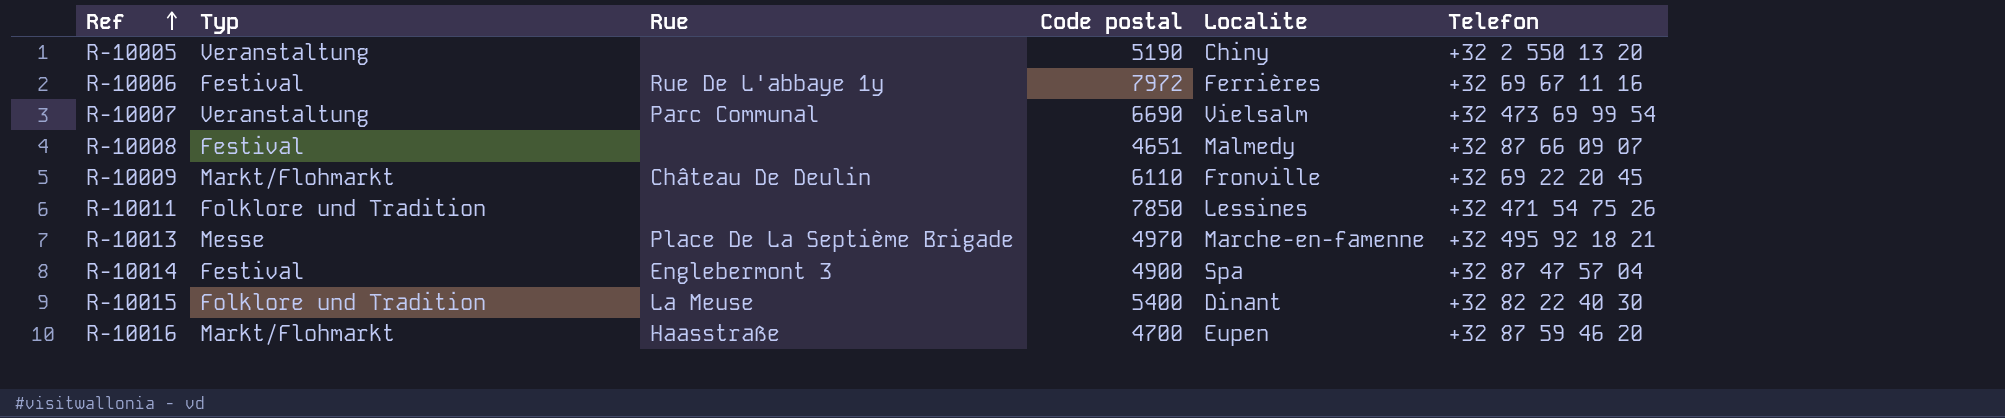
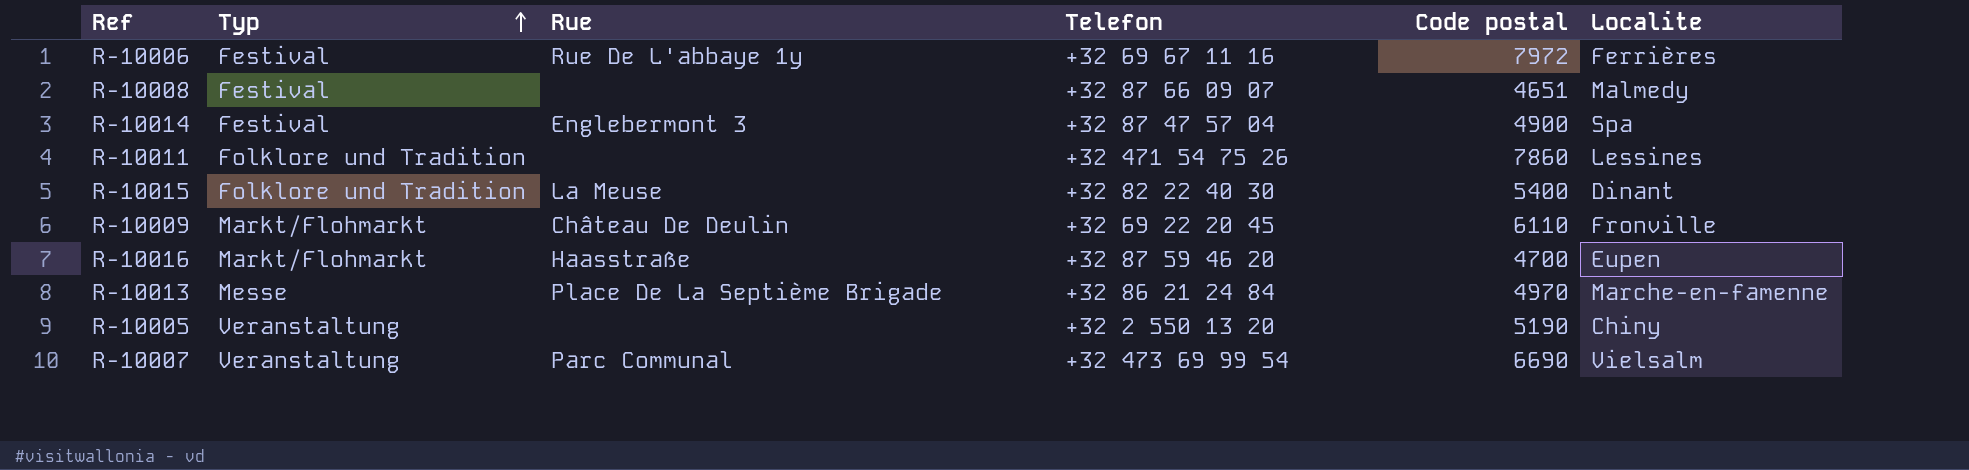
row order: Ref ascending -> Typ ascending
column Telefon | position: 6 -> 4
R-10011 | Code postal: 7850 -> 7860
R-10013 | Telefon: +32 495 92 18 21 -> +32 86 21 24 84

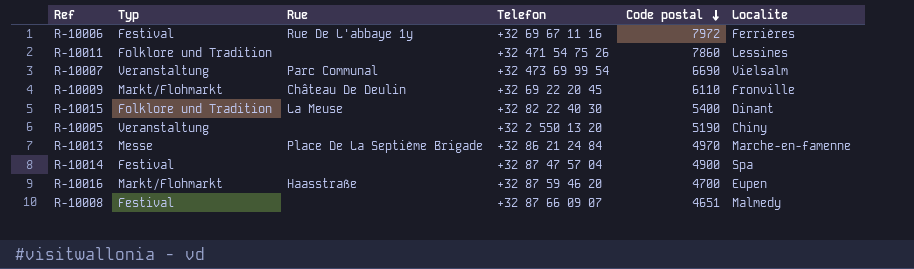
row order: Typ ascending -> Code postal descending
R-10014 | Rue: Englebermont 3 -> none

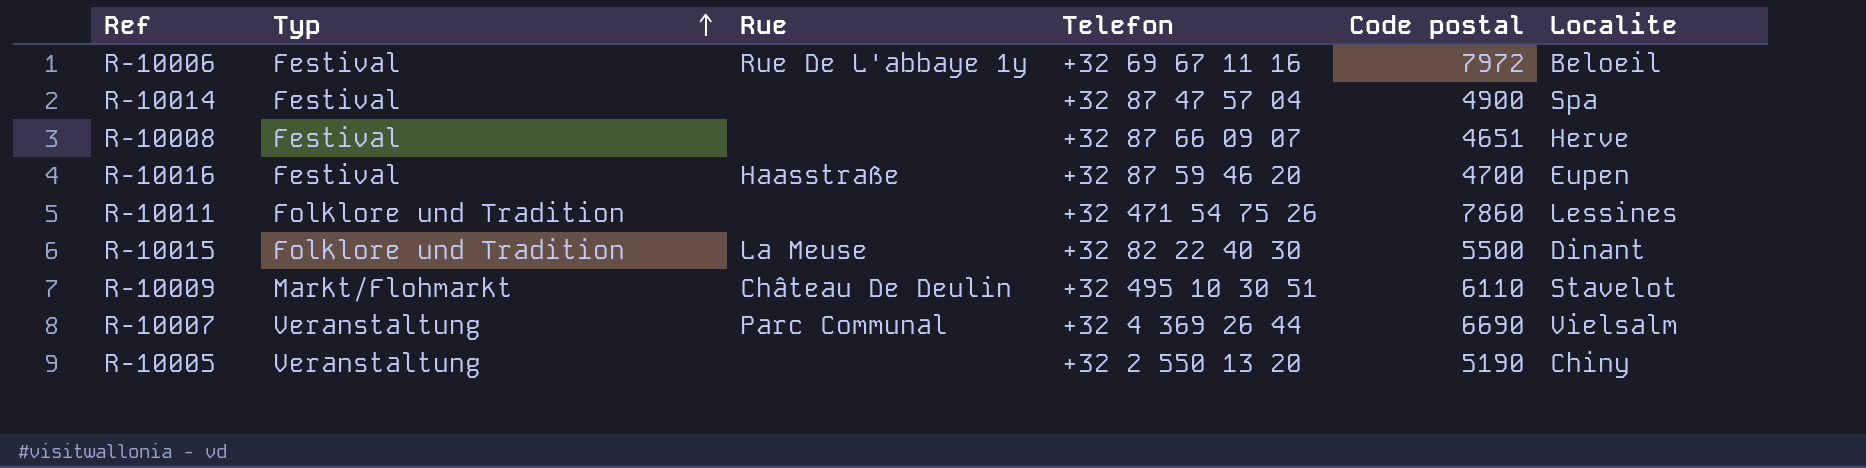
row order: Code postal descending -> Typ ascending
row R-10013: Messe | Place De La Septième Brigade | +32 86 21 24 84 | 4970 | Marche-en-famenne -> none
R-10006 | Localite: Ferrières -> Beloeil
R-10008 | Localite: Malmedy -> Herve
R-10016 | Typ: Markt/Flohmarkt -> Festival
R-10015 | Code postal: 5400 -> 5500
R-10009 | Telefon: +32 69 22 20 45 -> +32 495 10 30 51
R-10009 | Localite: Fronville -> Stavelot
R-10007 | Telefon: +32 473 69 99 54 -> +32 4 369 26 44

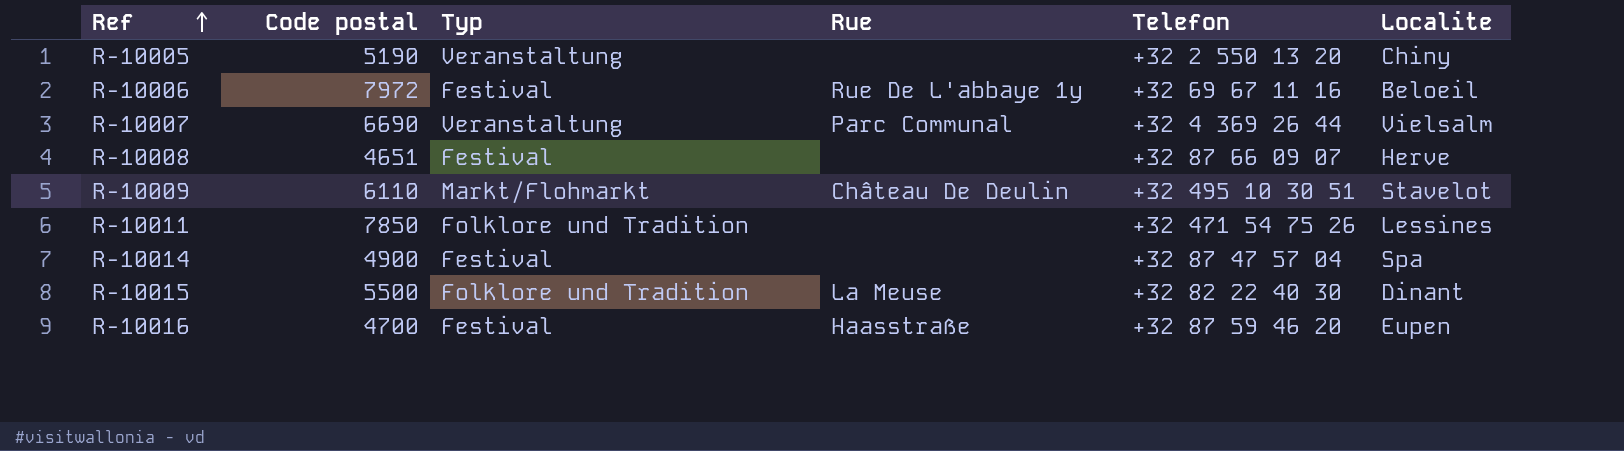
row order: Typ ascending -> Ref ascending
column Code postal | position: 5 -> 2
R-10011 | Code postal: 7860 -> 7850

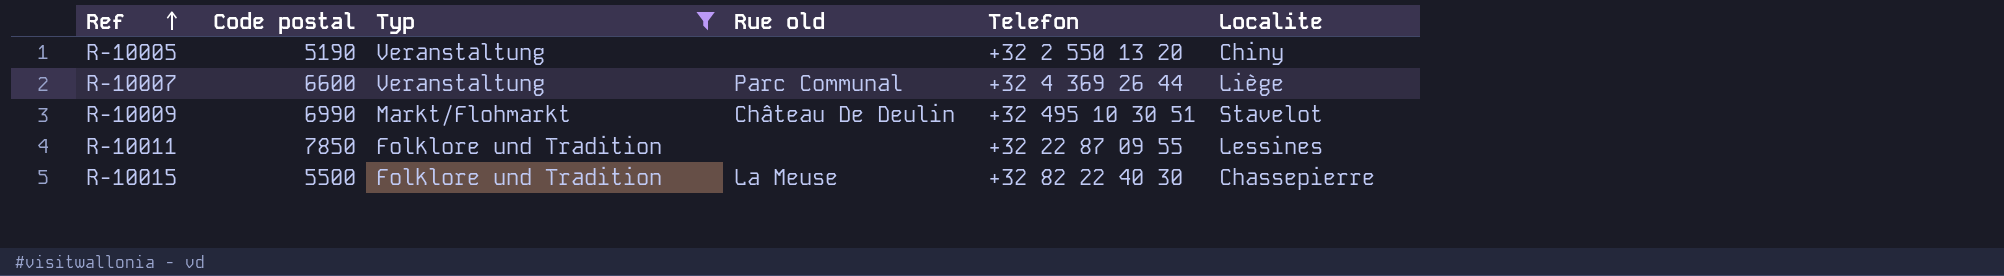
filter: none -> Typ != Festival
column name: Rue -> Rue old
R-10007 | Code postal: 6690 -> 6600
R-10007 | Localite: Vielsalm -> Liège
R-10009 | Code postal: 6110 -> 6990
R-10011 | Telefon: +32 471 54 75 26 -> +32 22 87 09 55
R-10015 | Localite: Dinant -> Chassepierre

